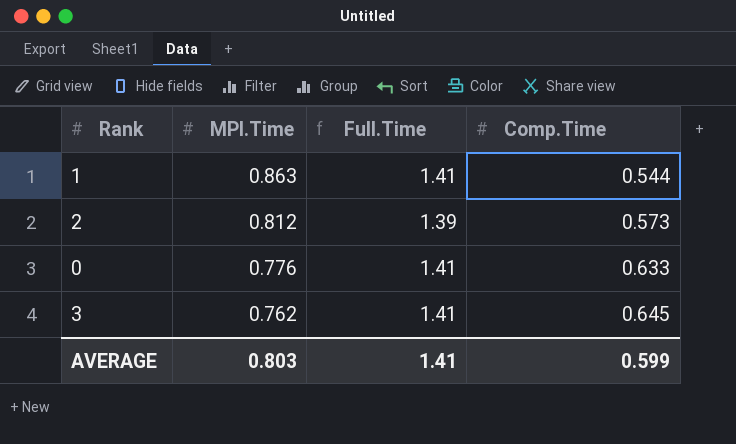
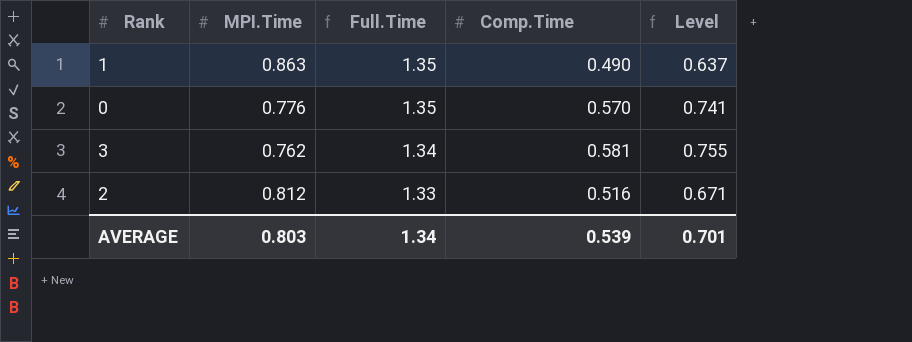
row order: MPI.Time descending -> Full.Time descending
column Level | formula: none -> [Comp.Time] * 1.3
1 | Full.Time: 1.41 -> 1.35
1 | Comp.Time: 0.544 -> 0.490
0 | Full.Time: 1.41 -> 1.35
0 | Comp.Time: 0.633 -> 0.570
3 | Full.Time: 1.41 -> 1.34
3 | Comp.Time: 0.645 -> 0.581
2 | Full.Time: 1.39 -> 1.33
2 | Comp.Time: 0.573 -> 0.516
AVERAGE | Full.Time: 1.41 -> 1.34
AVERAGE | Comp.Time: 0.599 -> 0.539

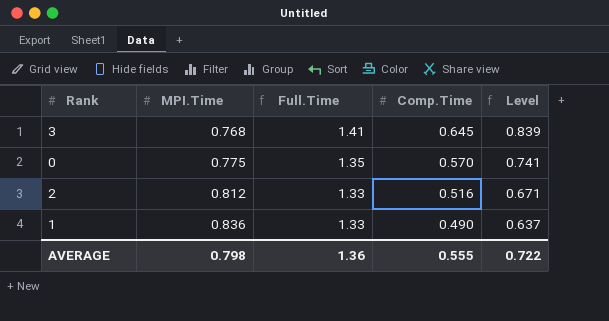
row order: Full.Time descending -> MPI.Time ascending
3 | MPI.Time: 0.762 -> 0.768
3 | Full.Time: 1.34 -> 1.41
3 | Comp.Time: 0.581 -> 0.645
3 | Level: 0.755 -> 0.839
0 | MPI.Time: 0.776 -> 0.775
1 | MPI.Time: 0.863 -> 0.836
1 | Full.Time: 1.35 -> 1.33
AVERAGE | MPI.Time: 0.803 -> 0.798
AVERAGE | Full.Time: 1.34 -> 1.36
AVERAGE | Comp.Time: 0.539 -> 0.555
AVERAGE | Level: 0.701 -> 0.722

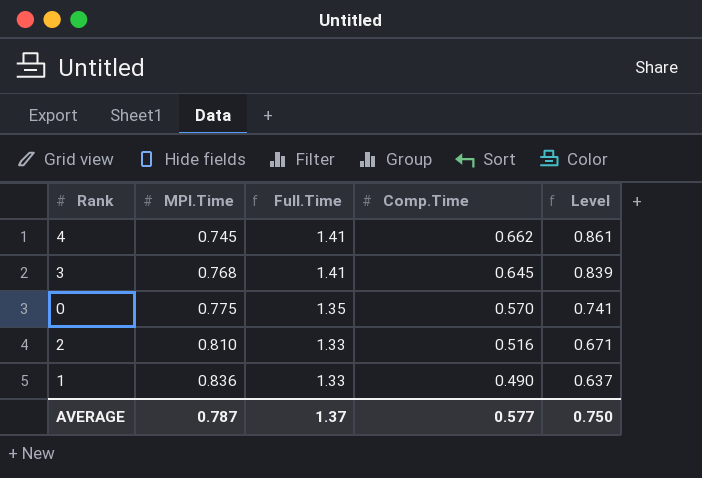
row 4: none -> 0.745 | 1.41 | 0.662 | 0.861
2 | MPI.Time: 0.812 -> 0.810
AVERAGE | MPI.Time: 0.798 -> 0.787
AVERAGE | Full.Time: 1.36 -> 1.37
AVERAGE | Comp.Time: 0.555 -> 0.577
AVERAGE | Level: 0.722 -> 0.750

